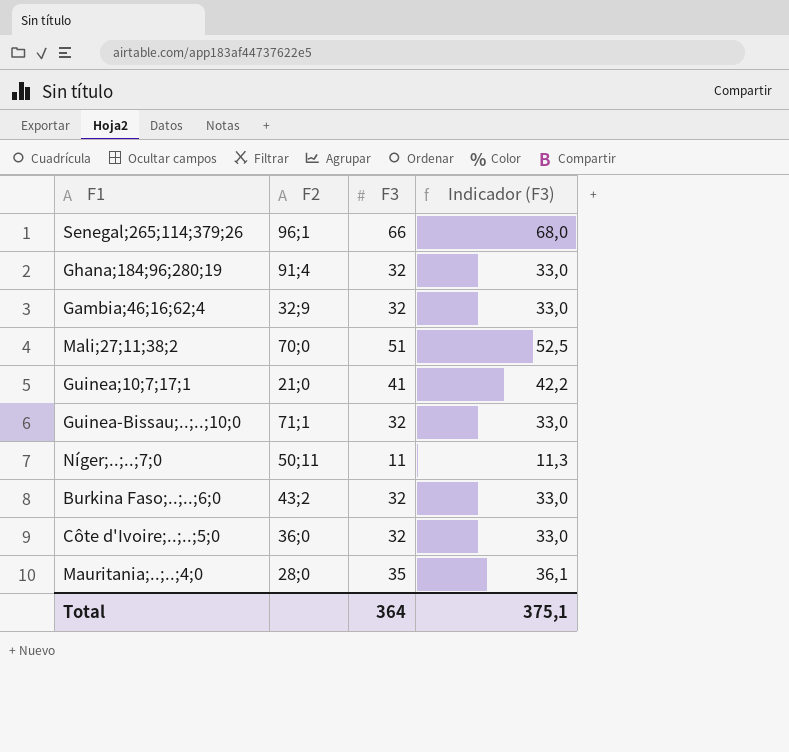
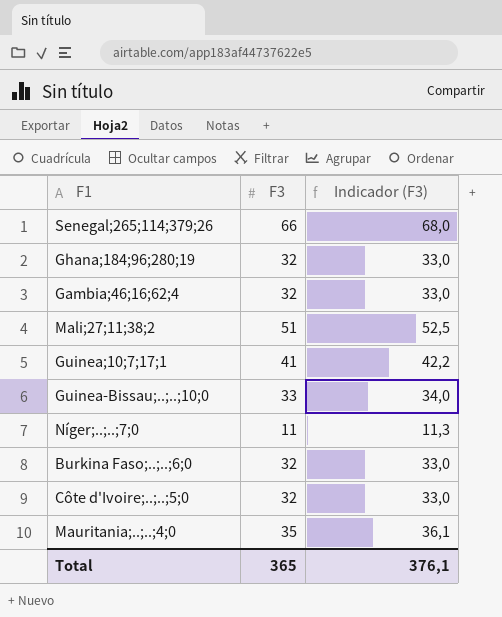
column F2 | position: 2 -> none
Guinea-Bissau;..;..;10;0 | F3: 32 -> 33
Guinea-Bissau;..;..;10;0 | Indicador (F3): 33,0 -> 34,0
Total | F3: 364 -> 365
Total | Indicador (F3): 375,1 -> 376,1

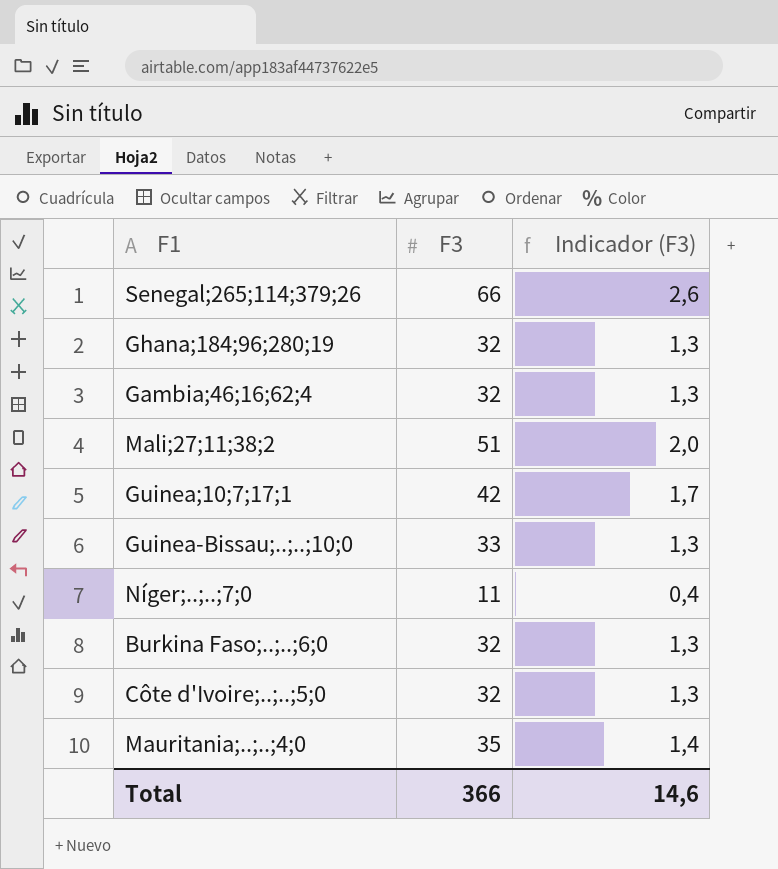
column Indicador (F3) | formula: [F3] * 1,03 -> [F3] * 0,04
Guinea;10;7;17;1 | F3: 41 -> 42
Total | F3: 365 -> 366
Total | Indicador (F3): 376,1 -> 14,6

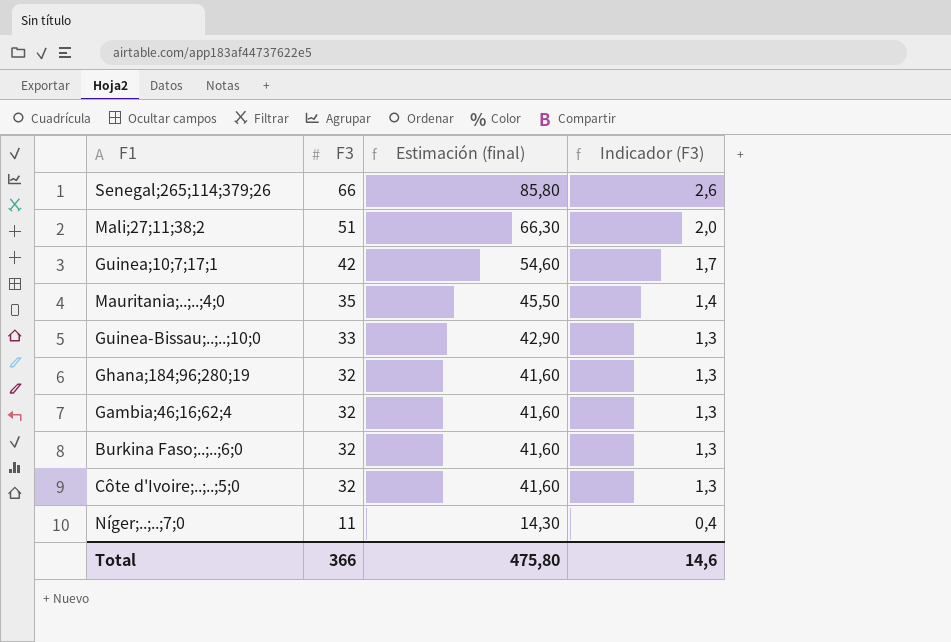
row order: none -> F3 descending
column Estimación (final) | formula: none -> [F3] * 1,3

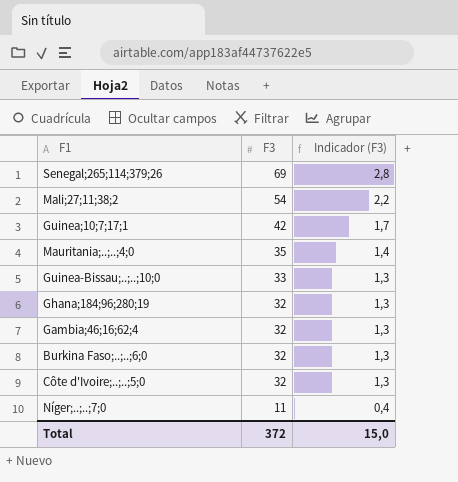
column Estimación (final) | formula: [F3] * 1,3 -> none
Senegal;265;114;379;26 | F3: 66 -> 69
Senegal;265;114;379;26 | Indicador (F3): 2,6 -> 2,8
Mali;27;11;38;2 | F3: 51 -> 54
Mali;27;11;38;2 | Indicador (F3): 2,0 -> 2,2
Total | F3: 366 -> 372
Total | Indicador (F3): 14,6 -> 15,0

